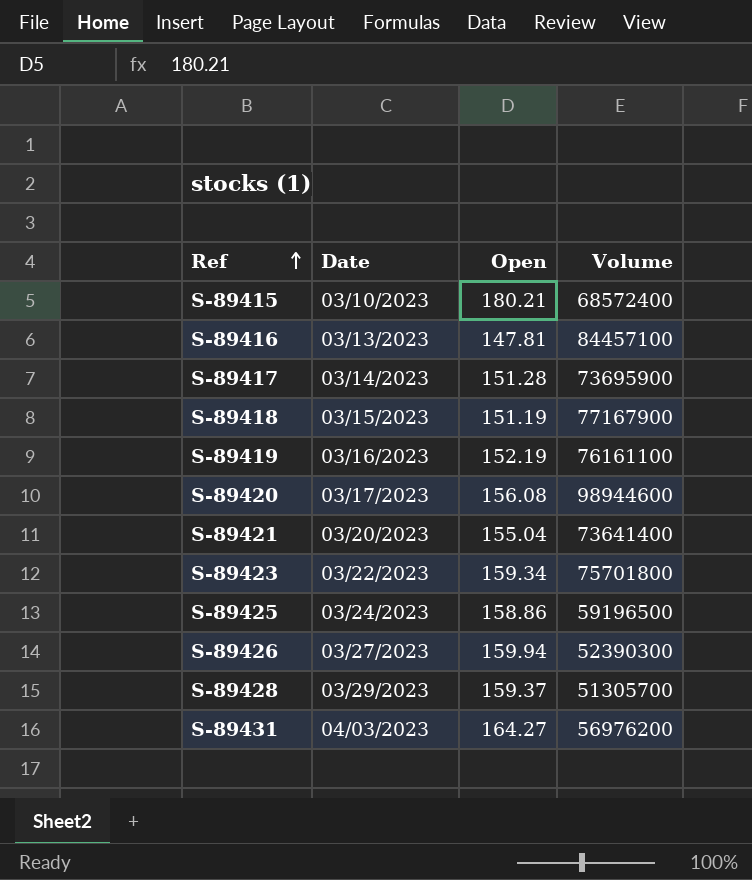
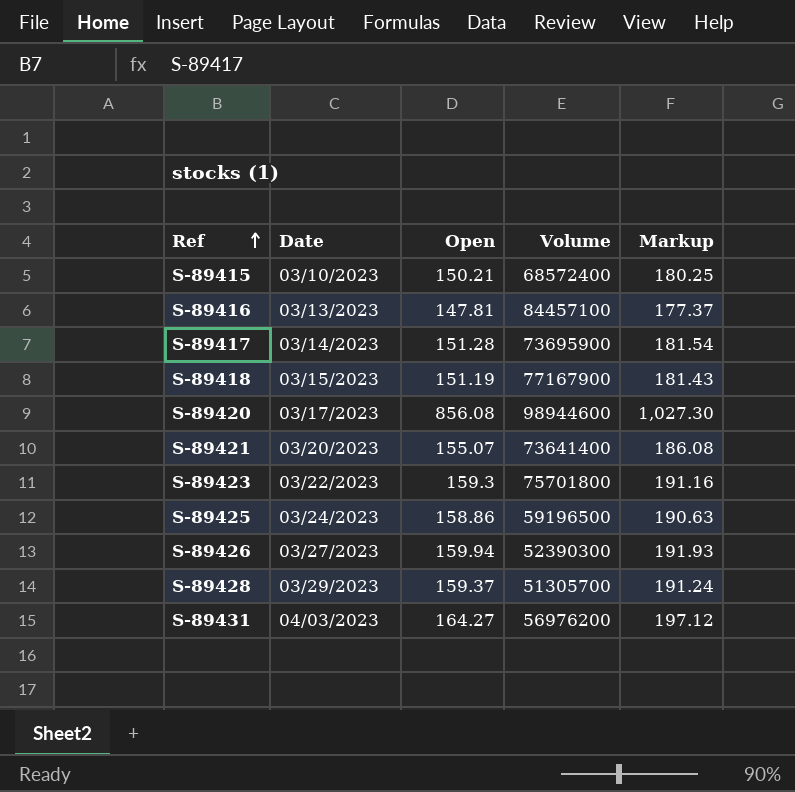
column Markup | formula: none -> [Open] * 1.2
row S-89419: 03/16/2023 | 152.19 | 76161100 -> none
S-89415 | Open: 180.21 -> 150.21
S-89420 | Open: 156.08 -> 856.08
S-89421 | Open: 155.04 -> 155.07
S-89423 | Open: 159.34 -> 159.3

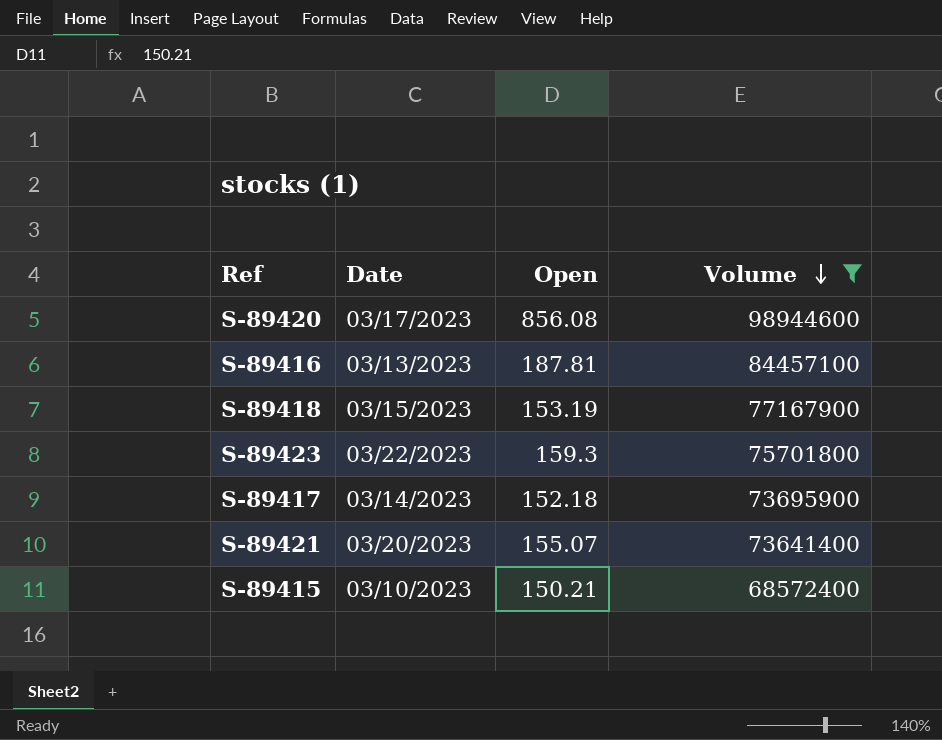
filter: none -> Volume >= 68572400
row order: Ref ascending -> Volume descending
column Markup | formula: [Open] * 1.2 -> none
S-89416 | Open: 147.81 -> 187.81
S-89418 | Open: 151.19 -> 153.19
S-89417 | Open: 151.28 -> 152.18

